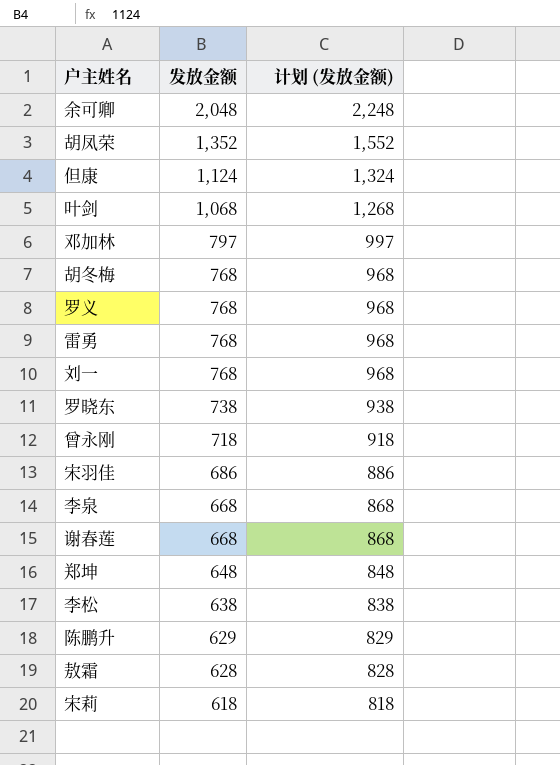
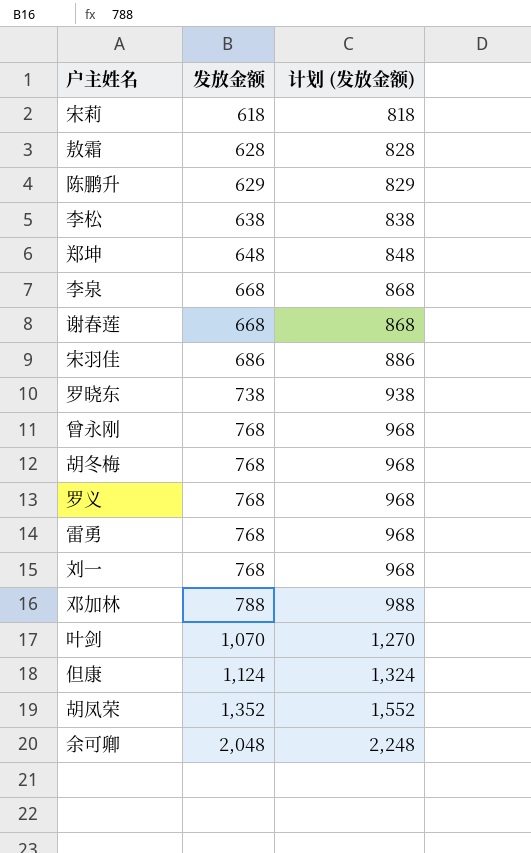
row order: 发放金额 descending -> 发放金额 ascending
曾永刚 | 发放金额: 718 -> 768
曾永刚 | 计划 (发放金额): 918 -> 968
邓加林 | 发放金额: 797 -> 788
邓加林 | 计划 (发放金额): 997 -> 988
叶剑 | 发放金额: 1,068 -> 1,070
叶剑 | 计划 (发放金额): 1,268 -> 1,270

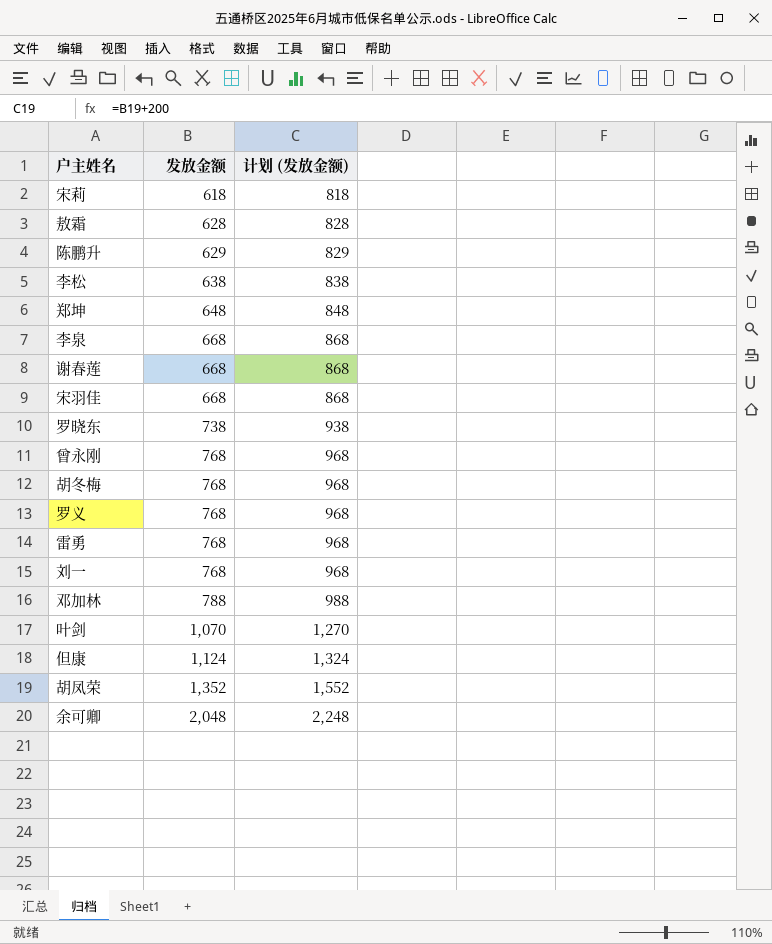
宋羽佳 | 发放金额: 686 -> 668
宋羽佳 | 计划 (发放金额): 886 -> 868

